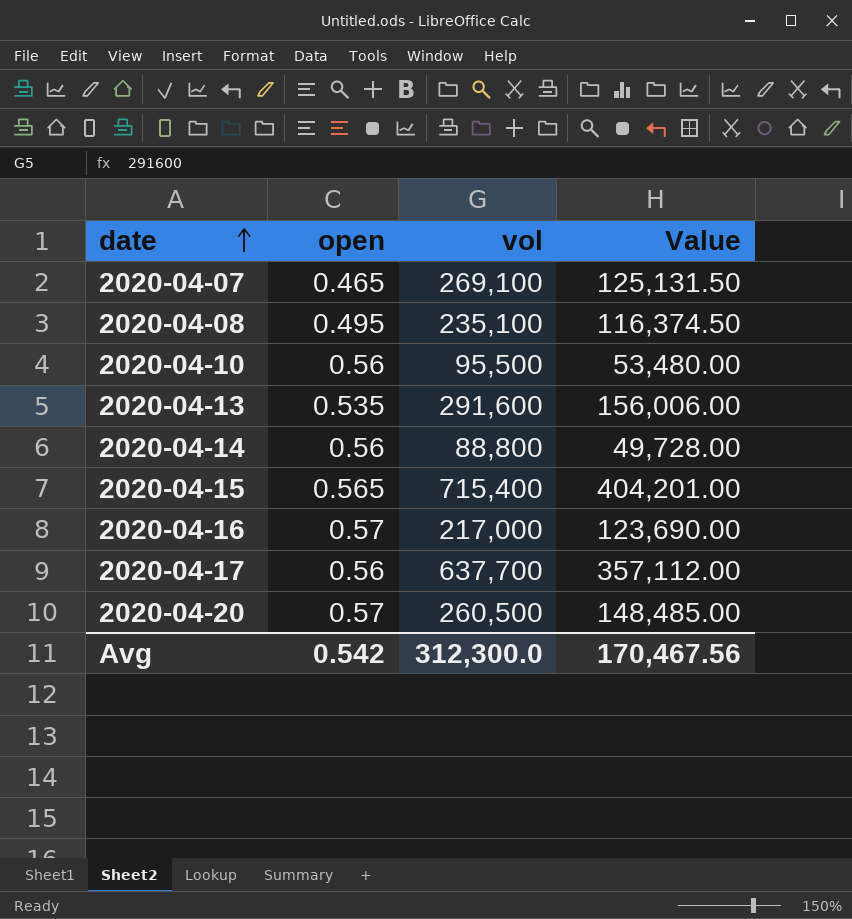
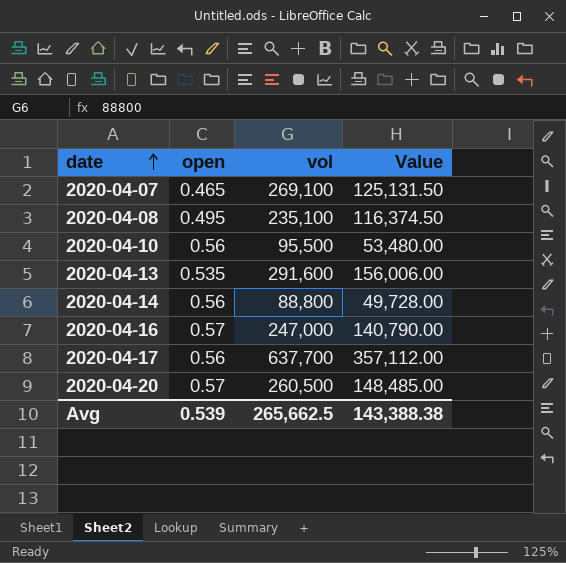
row 2020-04-15: 0.565 | 715,400 | 404,201.00 -> none
2020-04-16 | vol: 217,000 -> 247,000
2020-04-16 | Value: 123,690.00 -> 140,790.00
Avg | open: 0.542 -> 0.539
Avg | vol: 312,300.0 -> 265,662.5
Avg | Value: 170,467.56 -> 143,388.38

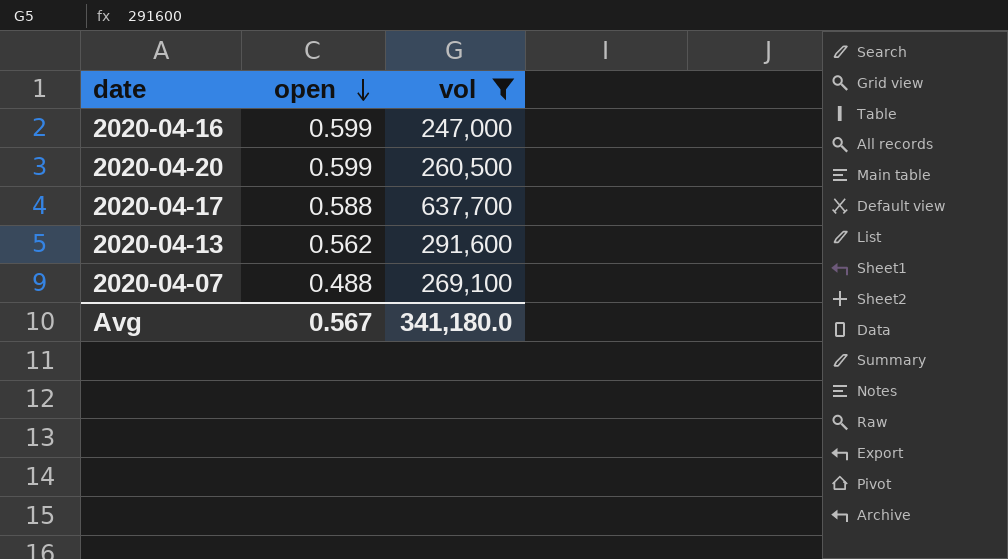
filter: none -> vol >= 247,000
row order: date ascending -> open descending
column Value | formula: [open] * [vol] -> none
2020-04-16 | open: 0.57 -> 0.599
2020-04-20 | open: 0.57 -> 0.599
2020-04-17 | open: 0.56 -> 0.588
2020-04-13 | open: 0.535 -> 0.562
2020-04-07 | open: 0.465 -> 0.488
Avg | open: 0.539 -> 0.567
Avg | vol: 265,662.5 -> 341,180.0

